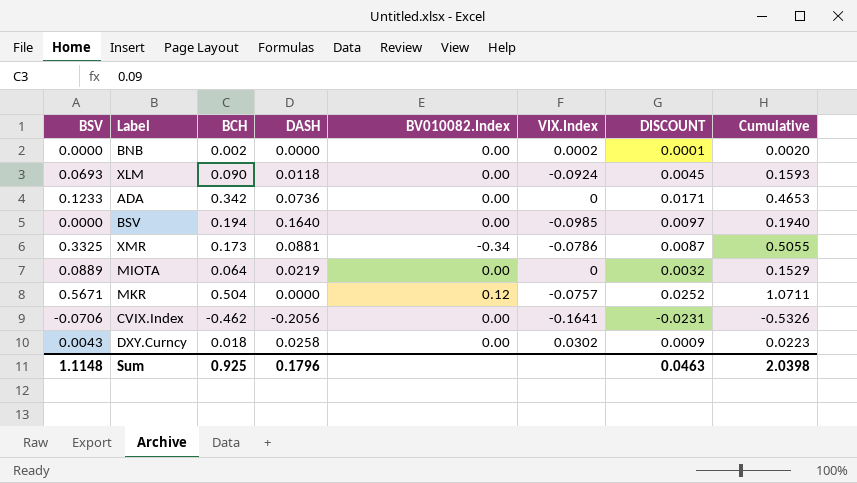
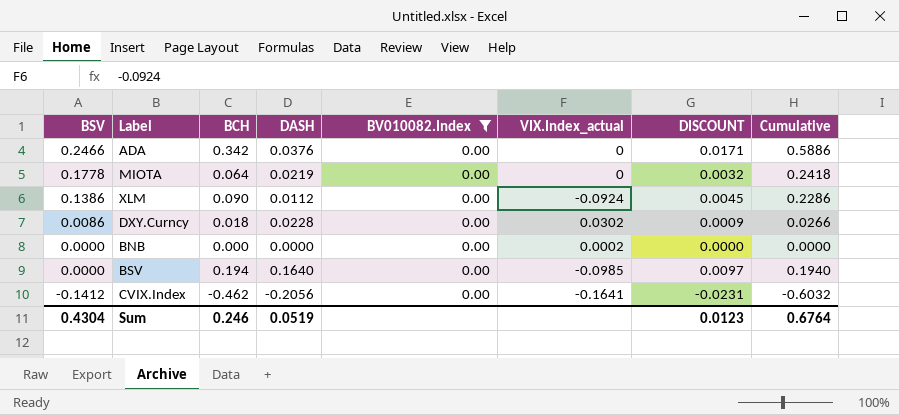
filter: none -> BV010082.Index = 0.00
row order: none -> BSV descending
column name: VIX.Index -> VIX.Index_actual
ADA | BSV: 0.1233 -> 0.2466
ADA | DASH: 0.0736 -> 0.0376
ADA | Cumulative: 0.4653 -> 0.5886
MIOTA | BSV: 0.0889 -> 0.1778
MIOTA | Cumulative: 0.1529 -> 0.2418
XLM | BSV: 0.0693 -> 0.1386
XLM | DASH: 0.0118 -> 0.0112
XLM | Cumulative: 0.1593 -> 0.2286
DXY.Curncy | BSV: 0.0043 -> 0.0086
DXY.Curncy | DASH: 0.0258 -> 0.0228
DXY.Curncy | Cumulative: 0.0223 -> 0.0266
BNB | BCH: 0.002 -> 0.000
BNB | DISCOUNT: 0.0001 -> 0.0000
BNB | Cumulative: 0.0020 -> 0.0000
CVIX.Index | BSV: -0.0706 -> -0.1412
CVIX.Index | Cumulative: -0.5326 -> -0.6032
Sum | BSV: 1.1148 -> 0.4304
Sum | BCH: 0.925 -> 0.246
Sum | DASH: 0.1796 -> 0.0519
Sum | DISCOUNT: 0.0463 -> 0.0123
Sum | Cumulative: 2.0398 -> 0.6764

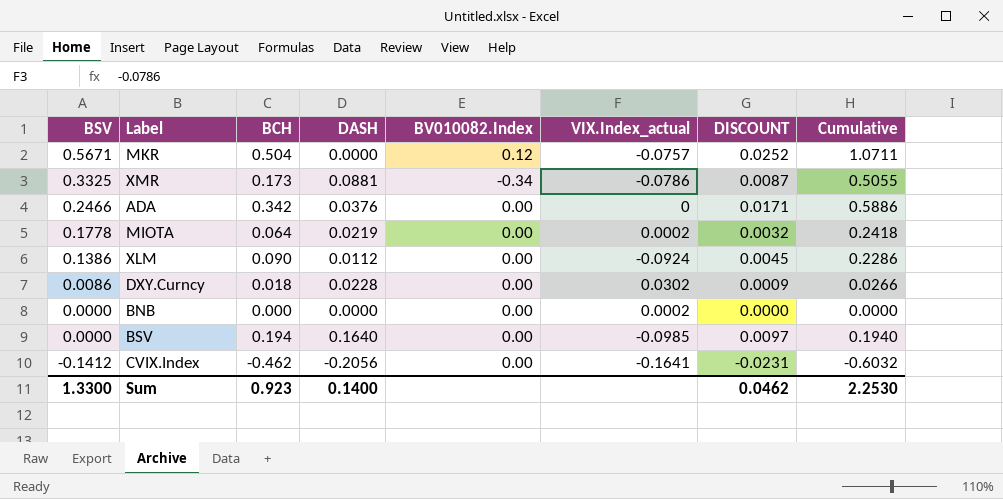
filter: BV010082.Index = 0.00 -> none
MIOTA | VIX.Index_actual: 0 -> 0.0002
Sum | BSV: 0.4304 -> 1.3300
Sum | BCH: 0.246 -> 0.923
Sum | DASH: 0.0519 -> 0.1400
Sum | DISCOUNT: 0.0123 -> 0.0462
Sum | Cumulative: 0.6764 -> 2.2530

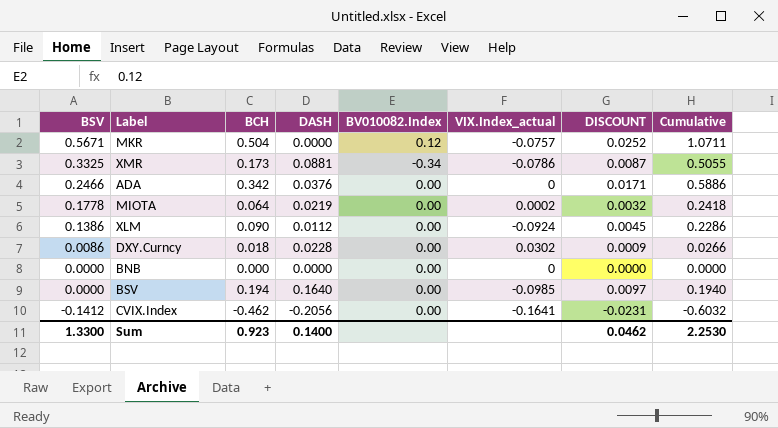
BNB | VIX.Index_actual: 0.0002 -> 0

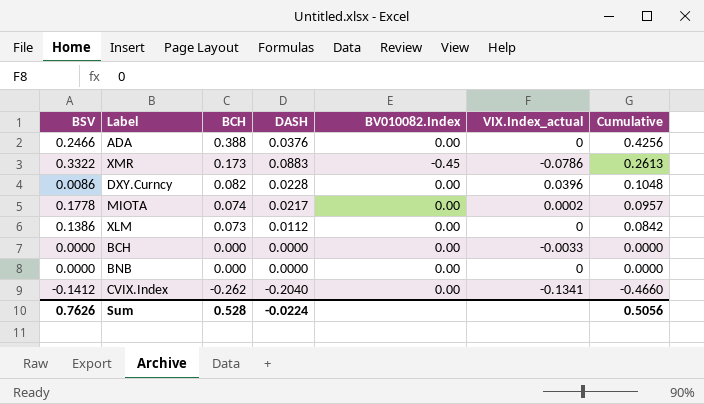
row order: BSV descending -> BCH descending
column DISCOUNT | formula: [BCH] * 0.05 -> none
column Cumulative | formula: [BSV] + [BCH] -> [BCH] + [DASH]
row MKR: 0.5671 | 0.504 | 0.0000 | 0.12 | -0.0757 | 0.0252 | 1.0711 -> none
row BSV: 0.0000 | 0.194 | 0.1640 | 0.00 | -0.0985 | 0.0097 | 0.1940 -> none
ADA | BCH: 0.342 -> 0.388
XMR | BSV: 0.3325 -> 0.3322
XMR | DASH: 0.0881 -> 0.0883
XMR | BV010082.Index: -0.34 -> -0.45
DXY.Curncy | BCH: 0.018 -> 0.082
DXY.Curncy | VIX.Index_actual: 0.0302 -> 0.0396
MIOTA | BCH: 0.064 -> 0.074
MIOTA | DASH: 0.0219 -> 0.0217
XLM | BCH: 0.090 -> 0.073
XLM | VIX.Index_actual: -0.0924 -> 0
row BCH: none -> 0.0000 | 0.000 | 0.0000 | 0.00 | -0.0033 | 0.0000
CVIX.Index | BCH: -0.462 -> -0.262
CVIX.Index | DASH: -0.2056 -> -0.2040
CVIX.Index | VIX.Index_actual: -0.1641 -> -0.1341
Sum | BSV: 1.3300 -> 0.7626
Sum | BCH: 0.923 -> 0.528
Sum | DASH: 0.1400 -> -0.0224
Sum | Cumulative: 2.2530 -> 0.5056

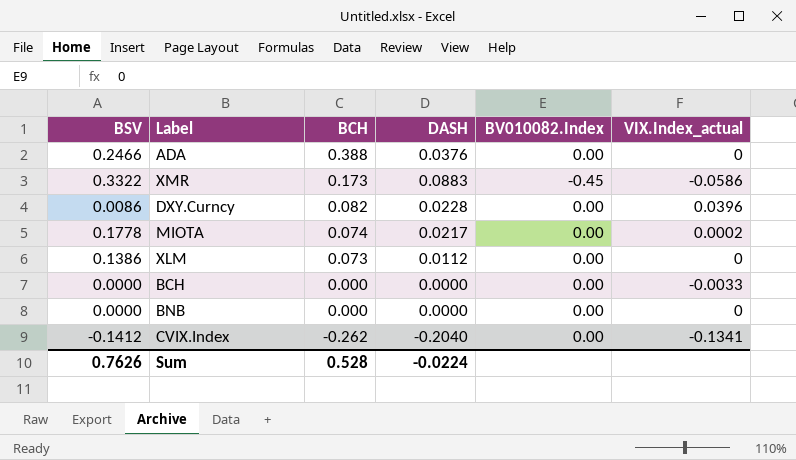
column Cumulative | formula: [BCH] + [DASH] -> none
XMR | VIX.Index_actual: -0.0786 -> -0.0586

